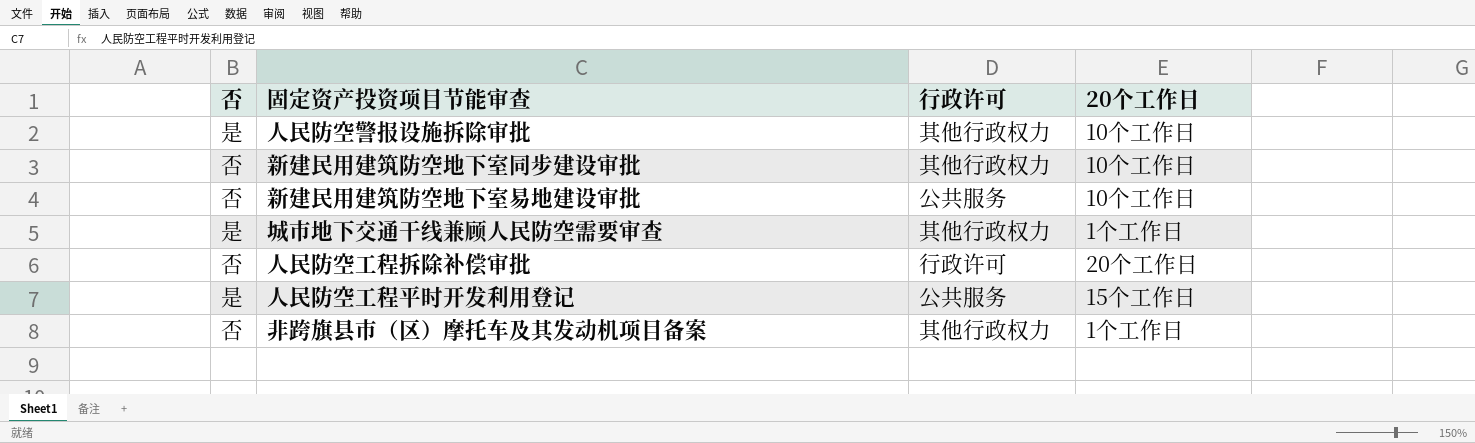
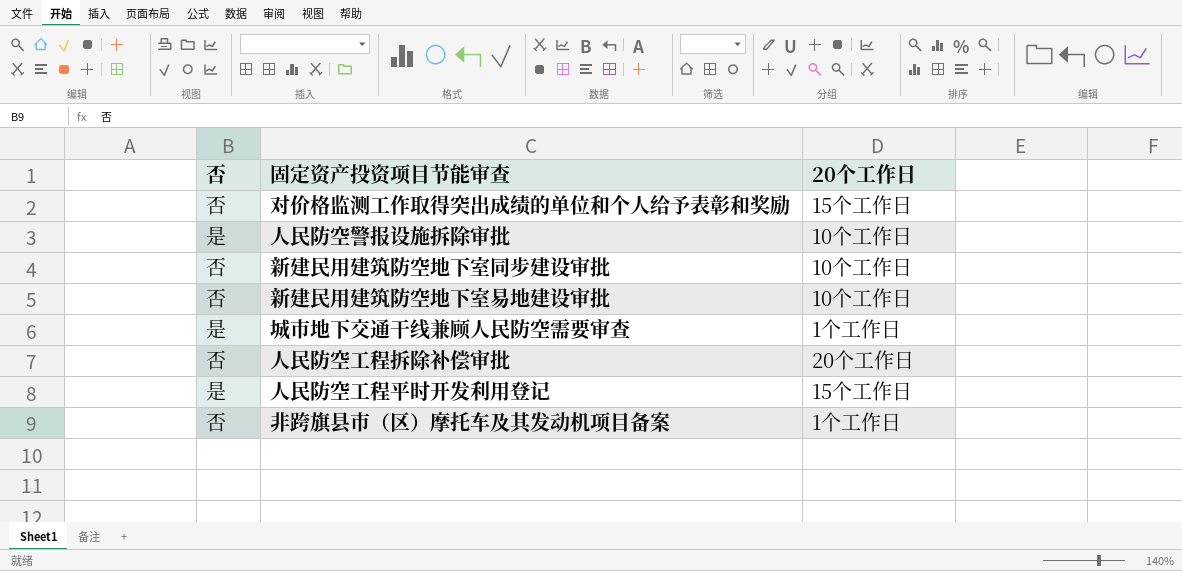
column 行政许可 | position: 3 -> none
row 对价格监测工作取得突出成绩的单位和个人给予表彰和奖励: none -> 否 | 15个工作日

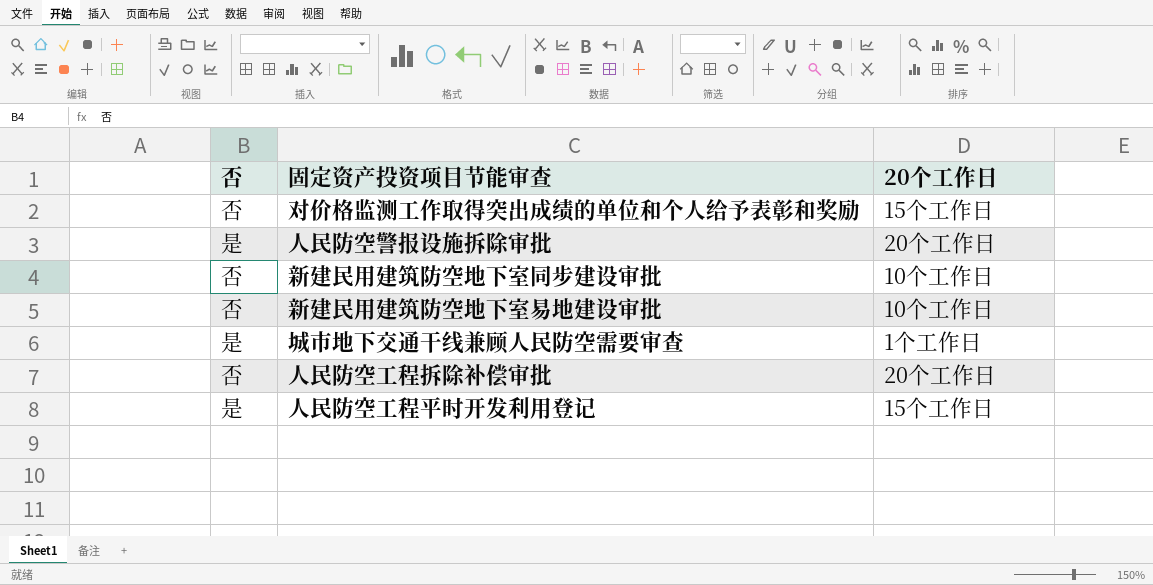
row 非跨旗县市（区）摩托车及其发动机项目备案: 否 | 1个工作日 -> none
人民防空警报设施拆除审批 | 20个工作日: 10个工作日 -> 20个工作日

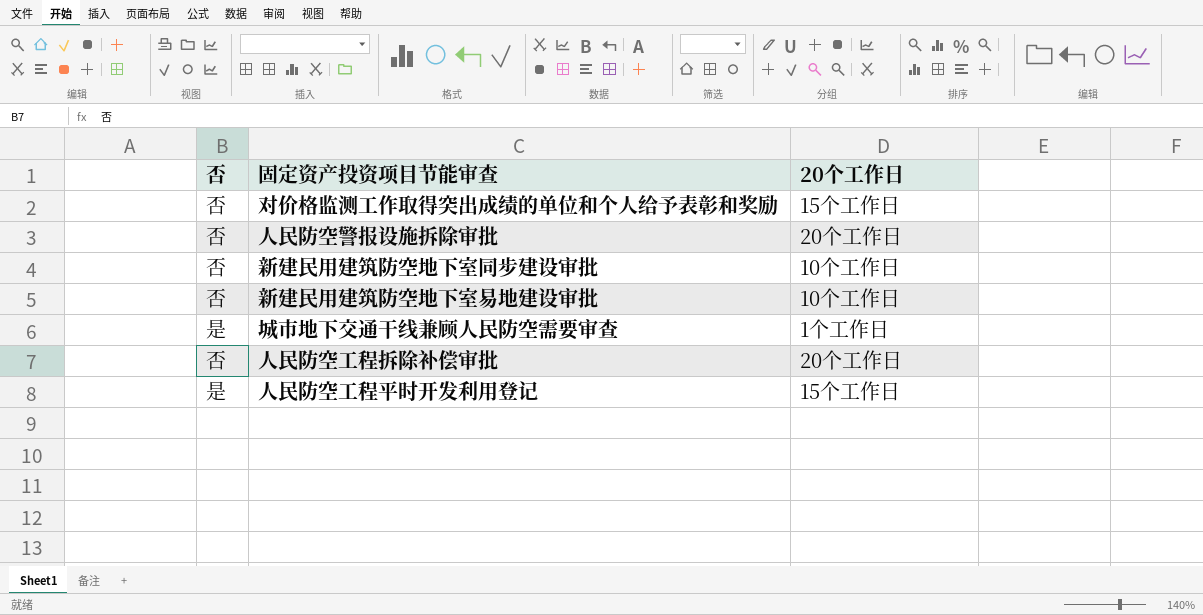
人民防空警报设施拆除审批 | 否: 是 -> 否

